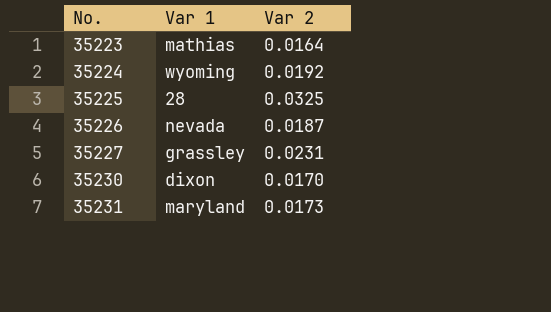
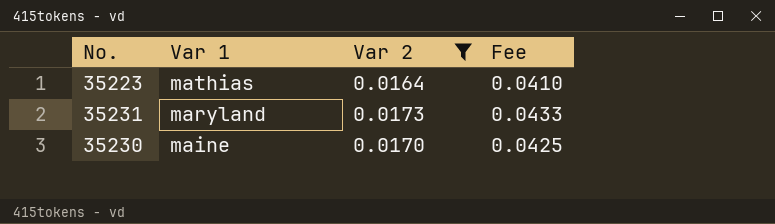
filter: none -> Var 2 <= 0.0173
row order: No. ascending -> Var 1 descending
column Fee | formula: none -> [Var 2] * 2.5
35230 | Var 1: dixon -> maine

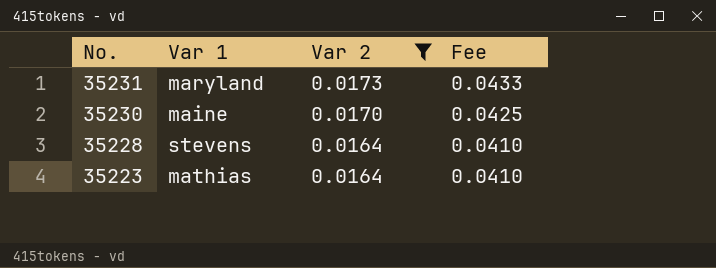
row order: Var 1 descending -> No. descending
row 35228: none -> stevens | 0.0164 | 0.0410

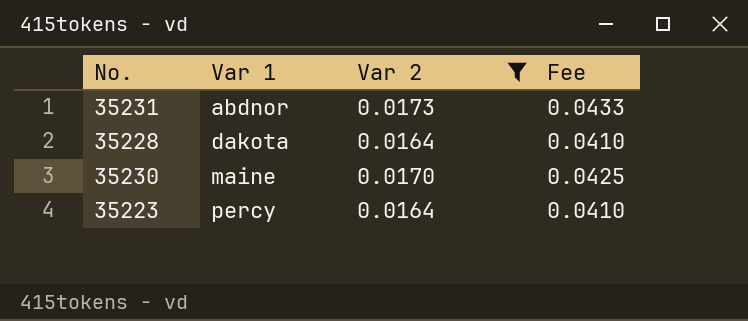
row order: No. descending -> Var 1 ascending
35231 | Var 1: maryland -> abdnor
35228 | Var 1: stevens -> dakota
35223 | Var 1: mathias -> percy

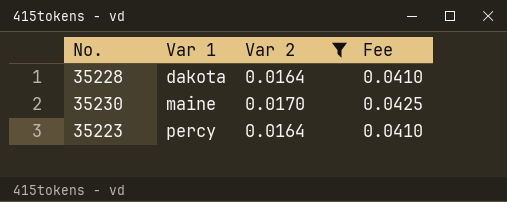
row 35231: abdnor | 0.0173 | 0.0433 -> none

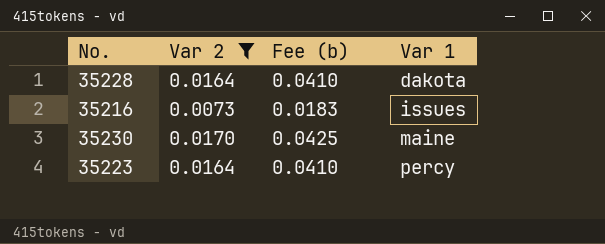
column name: Fee -> Fee (b)
column Var 1 | position: 2 -> 4
row 35216: none -> 0.0073 | 0.0183 | issues

